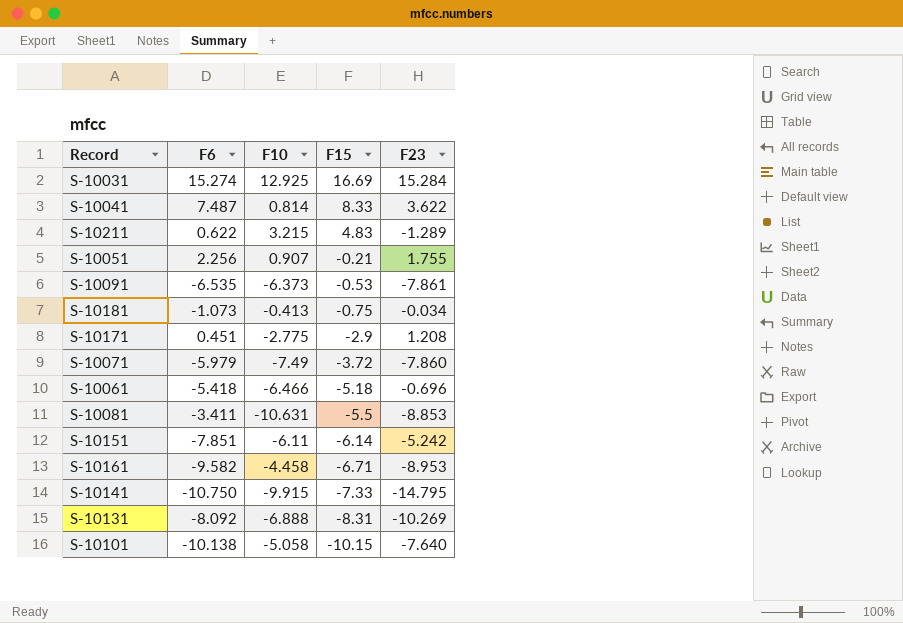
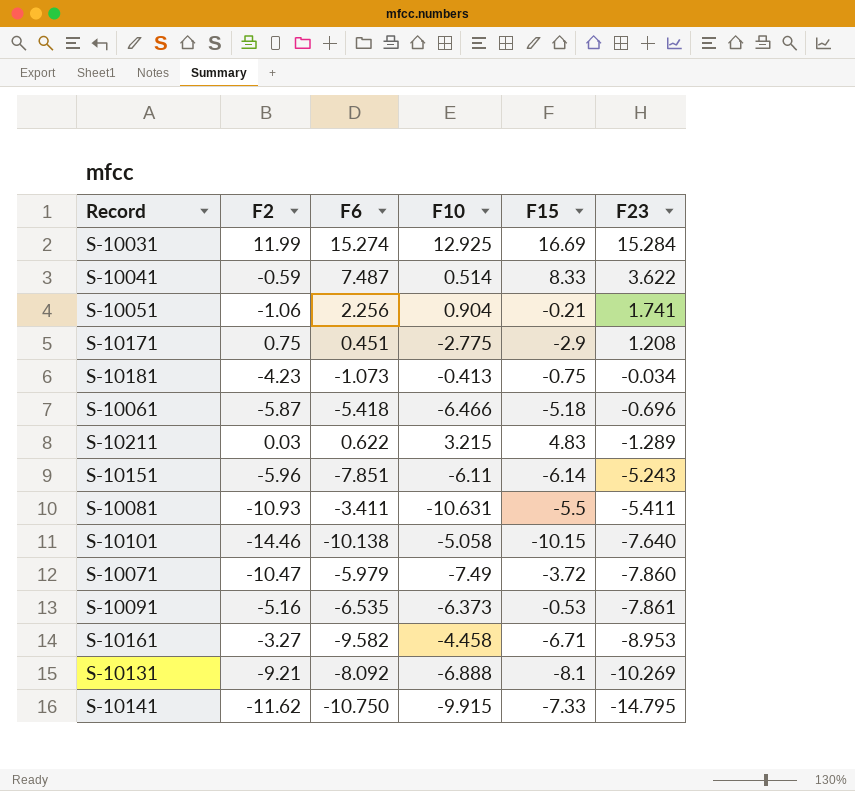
row order: F15 descending -> F23 descending
column F2 | position: none -> 2
S-10041 | F10: 0.814 -> 0.514
S-10051 | F10: 0.907 -> 0.904
S-10051 | F23: 1.755 -> 1.741
S-10151 | F23: -5.242 -> -5.243
S-10081 | F23: -8.853 -> -5.411
S-10131 | F15: -8.31 -> -8.1

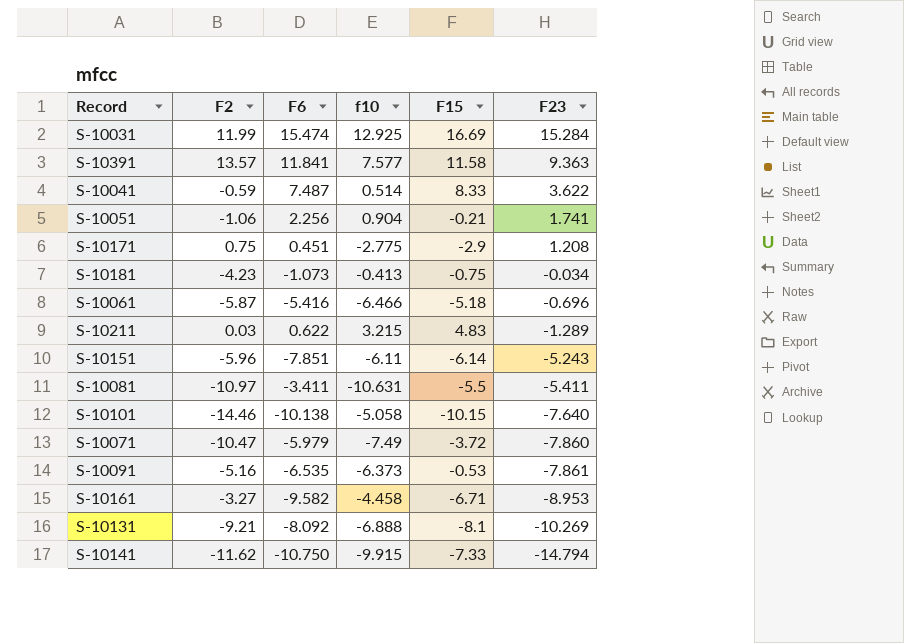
column name: F10 -> f10
S-10031 | F6: 15.274 -> 15.474
row S-10391: none -> 13.57 | 11.841 | 7.577 | 11.58 | 9.363
S-10061 | F6: -5.418 -> -5.416
S-10081 | F2: -10.93 -> -10.97
S-10141 | F23: -14.795 -> -14.794

